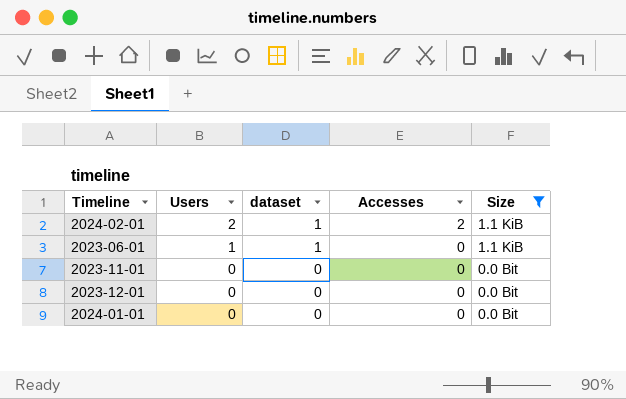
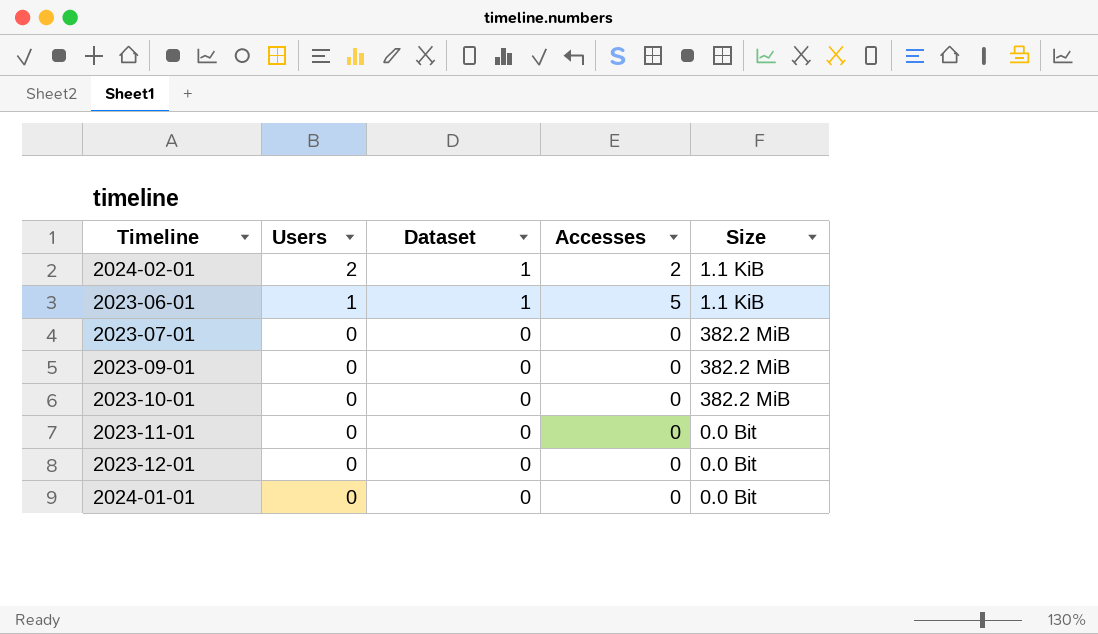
filter: Size != 382.2 MiB -> none
column name: dataset -> Dataset
2023-06-01 | Accesses: 0 -> 5

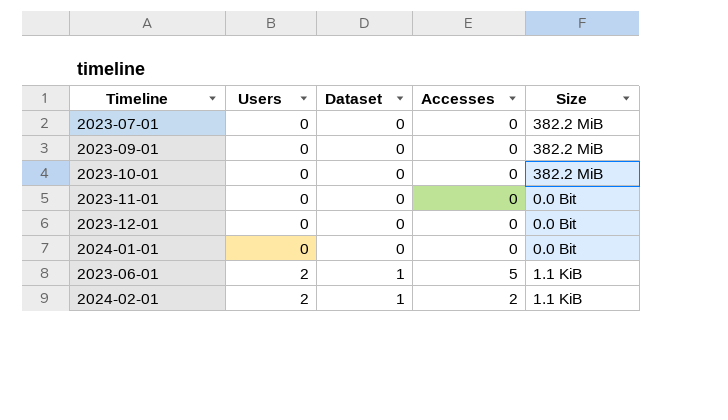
row order: Users descending -> Users ascending
2023-06-01 | Users: 1 -> 2

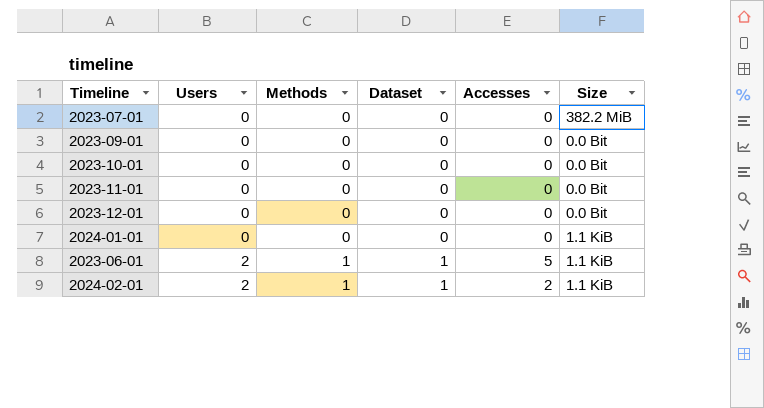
column Methods | position: none -> 3
2023-09-01 | Size: 382.2 MiB -> 0.0 Bit
2023-10-01 | Size: 382.2 MiB -> 0.0 Bit
2024-01-01 | Size: 0.0 Bit -> 1.1 KiB

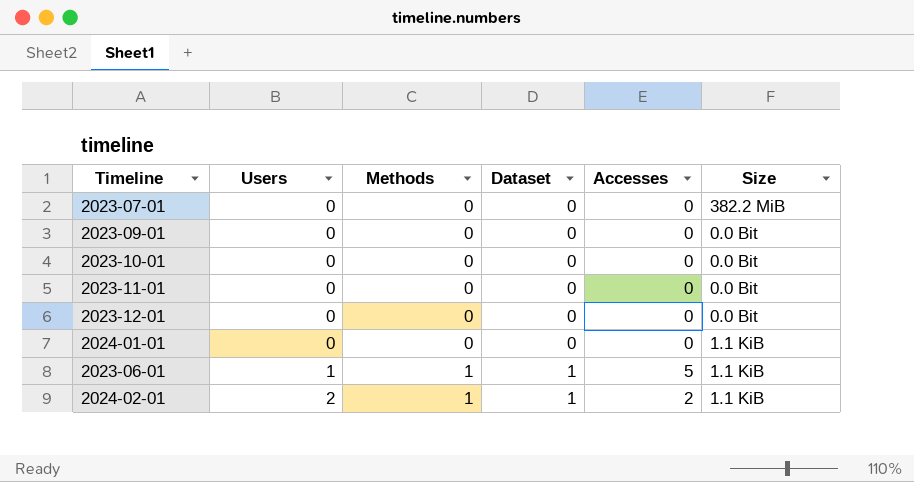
2023-06-01 | Users: 2 -> 1

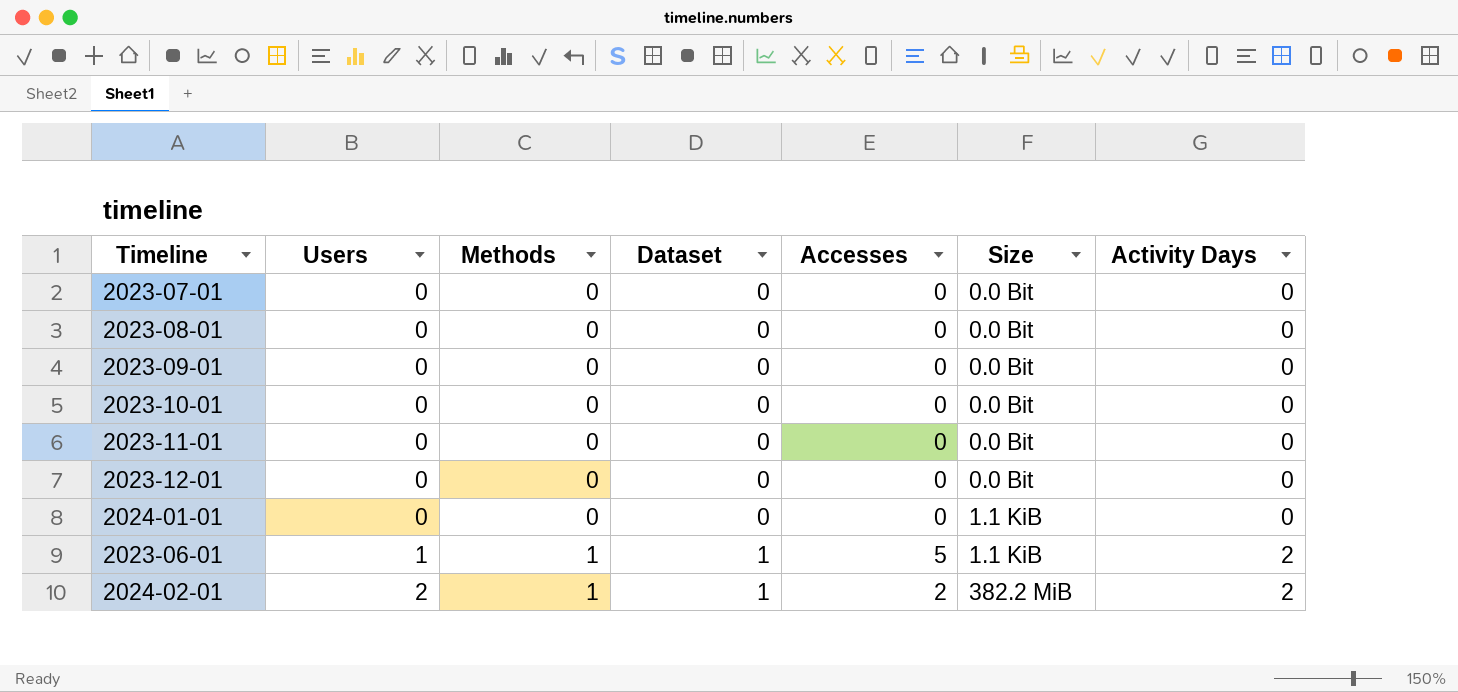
column Activity Days | position: none -> 7
2023-07-01 | Size: 382.2 MiB -> 0.0 Bit
row 2023-08-01: none -> 0 | 0 | 0 | 0 | 0.0 Bit | 0
2024-02-01 | Size: 1.1 KiB -> 382.2 MiB

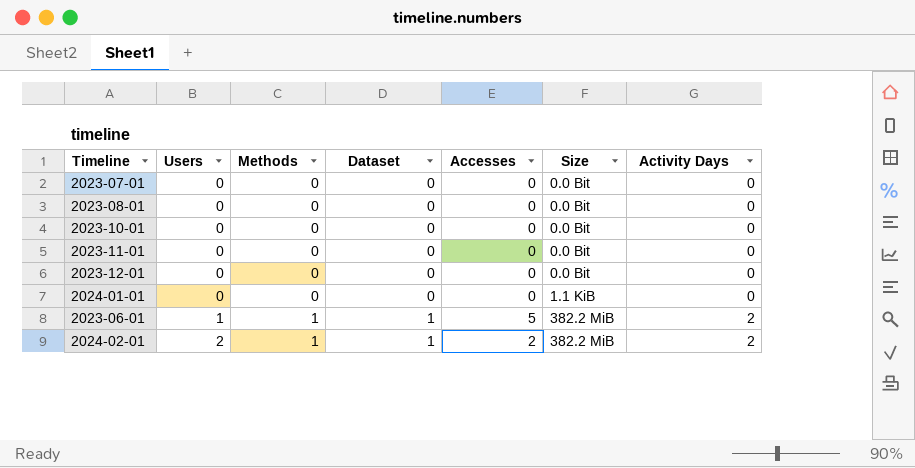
row 2023-09-01: 0 | 0 | 0 | 0 | 0.0 Bit | 0 -> none
2023-06-01 | Size: 1.1 KiB -> 382.2 MiB

